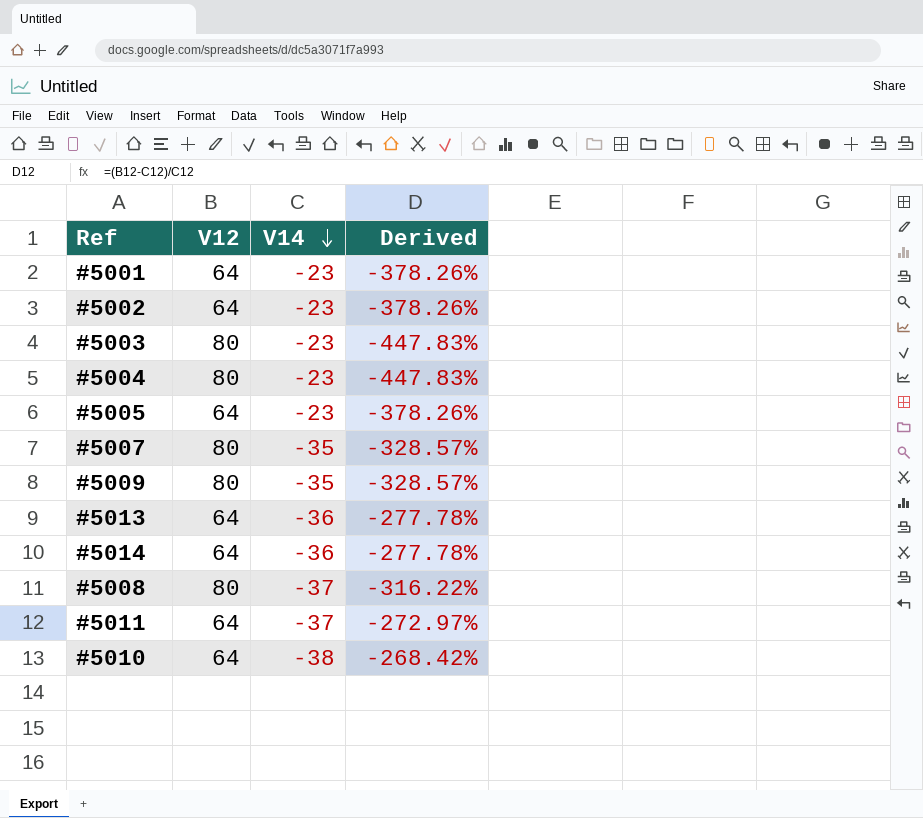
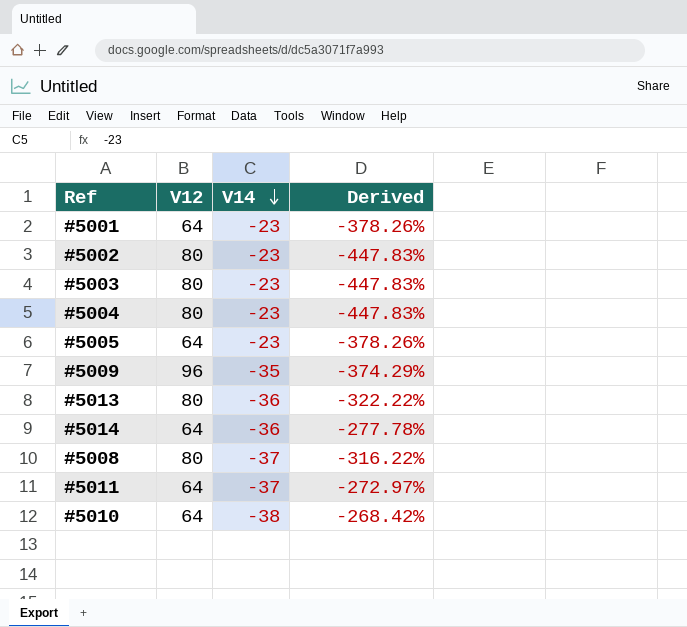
row #5007: 80 | -35 | -328.57% -> none
#5002 | V12: 64 -> 80
#5002 | Derived: -378.26% -> -447.83%
#5009 | V12: 80 -> 96
#5009 | Derived: -328.57% -> -374.29%
#5013 | V12: 64 -> 80
#5013 | Derived: -277.78% -> -322.22%

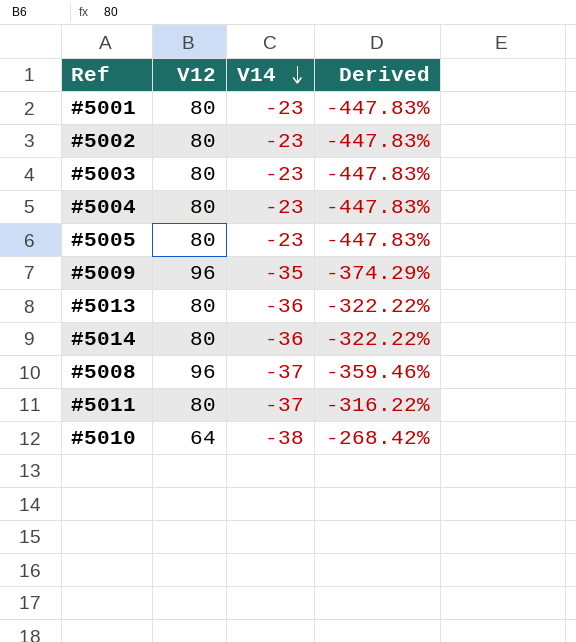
#5001 | V12: 64 -> 80
#5001 | Derived: -378.26% -> -447.83%
#5005 | V12: 64 -> 80
#5005 | Derived: -378.26% -> -447.83%
#5014 | V12: 64 -> 80
#5014 | Derived: -277.78% -> -322.22%
#5008 | V12: 80 -> 96
#5008 | Derived: -316.22% -> -359.46%
#5011 | V12: 64 -> 80
#5011 | Derived: -272.97% -> -316.22%

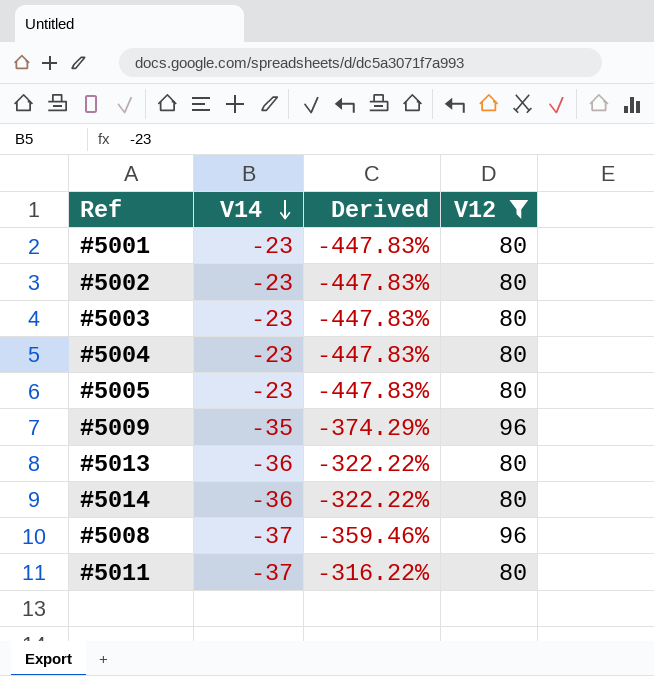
filter: none -> V12 != 64
column V12 | position: 2 -> 4

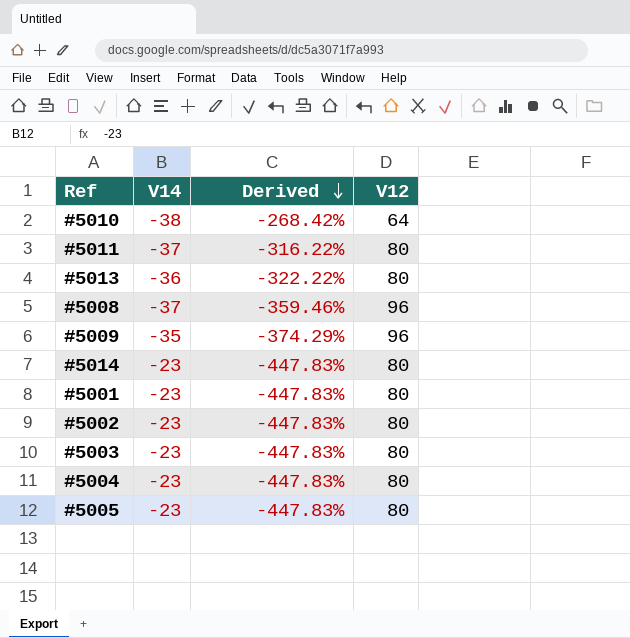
filter: V12 != 64 -> none
row order: V14 descending -> Derived descending
#5014 | V14: -36 -> -23
#5014 | Derived: -322.22% -> -447.83%

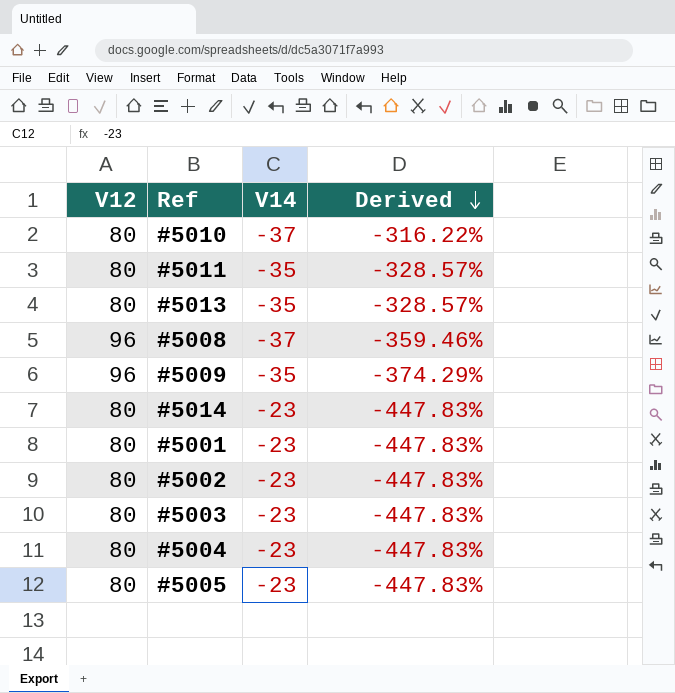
column V12 | position: 4 -> 1
#5010 | V12: 64 -> 80
#5010 | V14: -38 -> -37
#5010 | Derived: -268.42% -> -316.22%
#5011 | V14: -37 -> -35
#5011 | Derived: -316.22% -> -328.57%
#5013 | V14: -36 -> -35
#5013 | Derived: -322.22% -> -328.57%

